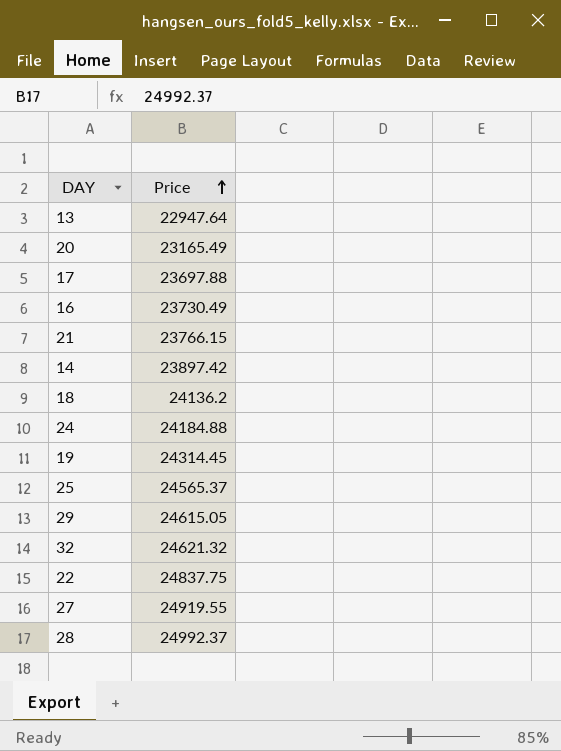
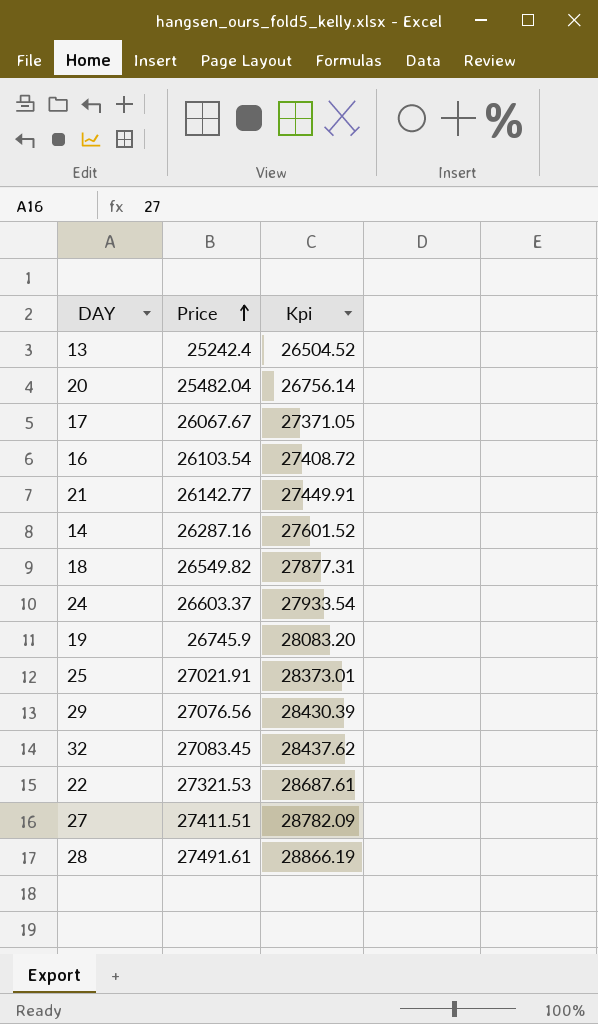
column Kpi | formula: none -> [Price] * 1.05
13 | Price: 22947.64 -> 25242.4
20 | Price: 23165.49 -> 25482.04
17 | Price: 23697.88 -> 26067.67
16 | Price: 23730.49 -> 26103.54
21 | Price: 23766.15 -> 26142.77
14 | Price: 23897.42 -> 26287.16
18 | Price: 24136.2 -> 26549.82
24 | Price: 24184.88 -> 26603.37
19 | Price: 24314.45 -> 26745.9
25 | Price: 24565.37 -> 27021.91
29 | Price: 24615.05 -> 27076.56
32 | Price: 24621.32 -> 27083.45
22 | Price: 24837.75 -> 27321.53
27 | Price: 24919.55 -> 27411.51
28 | Price: 24992.37 -> 27491.61

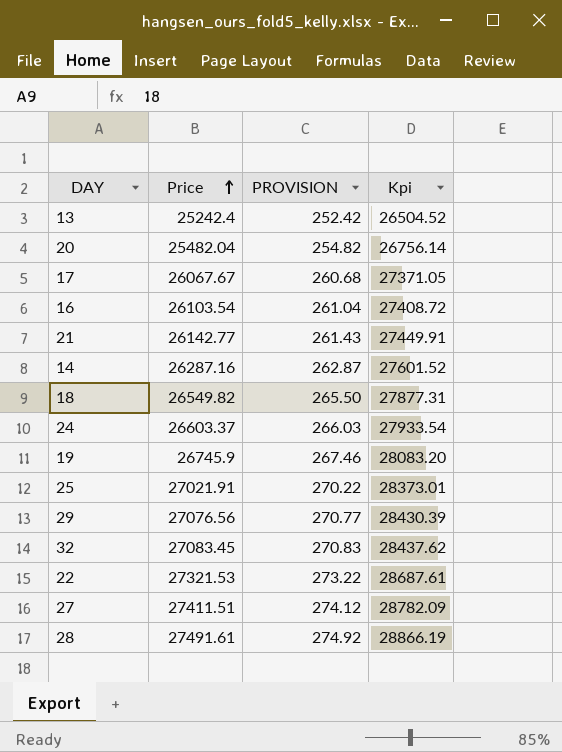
column PROVISION | formula: none -> [Price] * 0.01

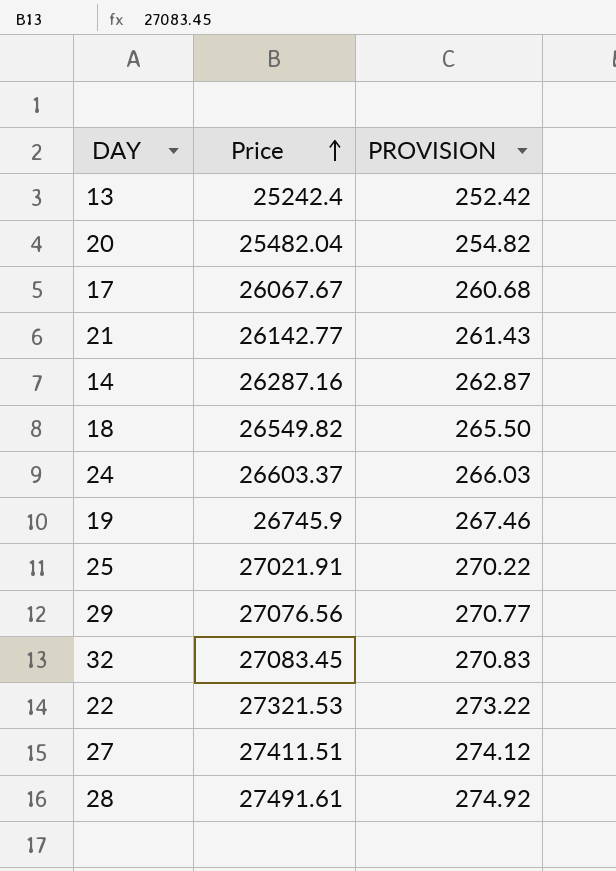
column Kpi | formula: [Price] * 1.05 -> none
row 16: 26103.54 | 261.04 | 27408.72 -> none

